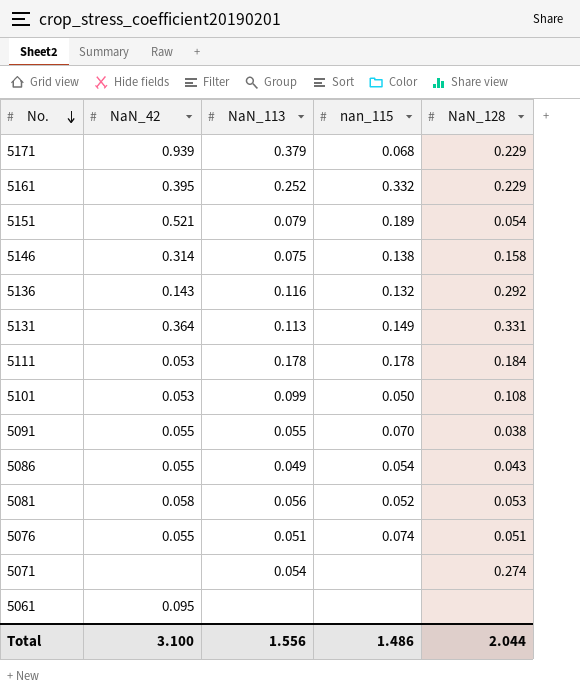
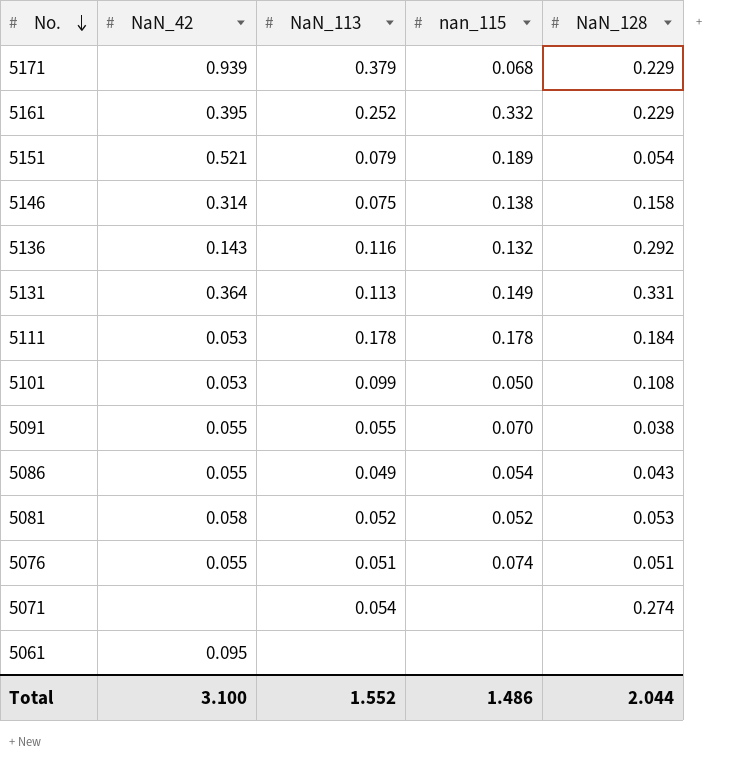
5081 | NaN_113: 0.056 -> 0.052
Total | NaN_113: 1.556 -> 1.552

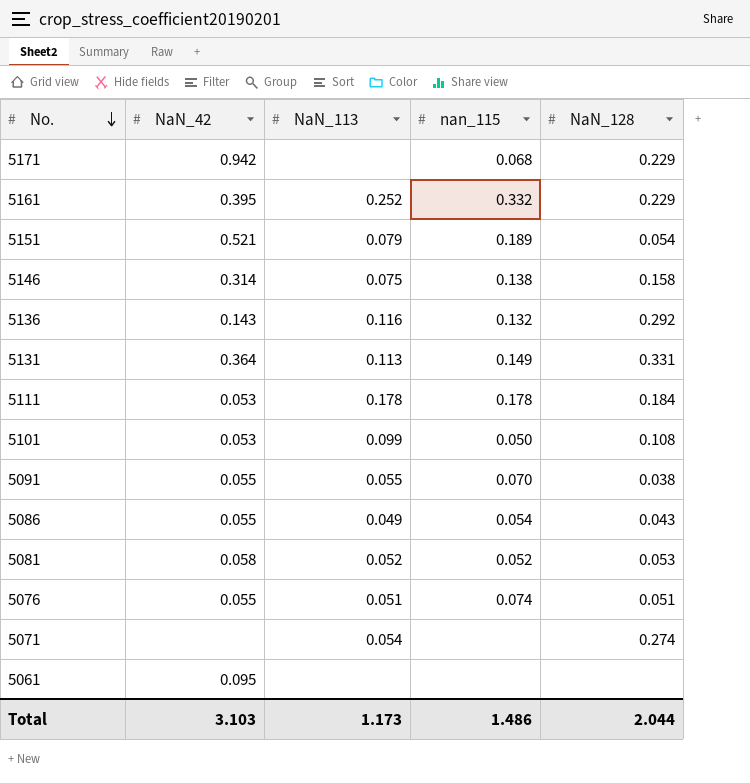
5171 | NaN_42: 0.939 -> 0.942
5171 | NaN_113: 0.379 -> none
Total | NaN_42: 3.100 -> 3.103
Total | NaN_113: 1.552 -> 1.173

